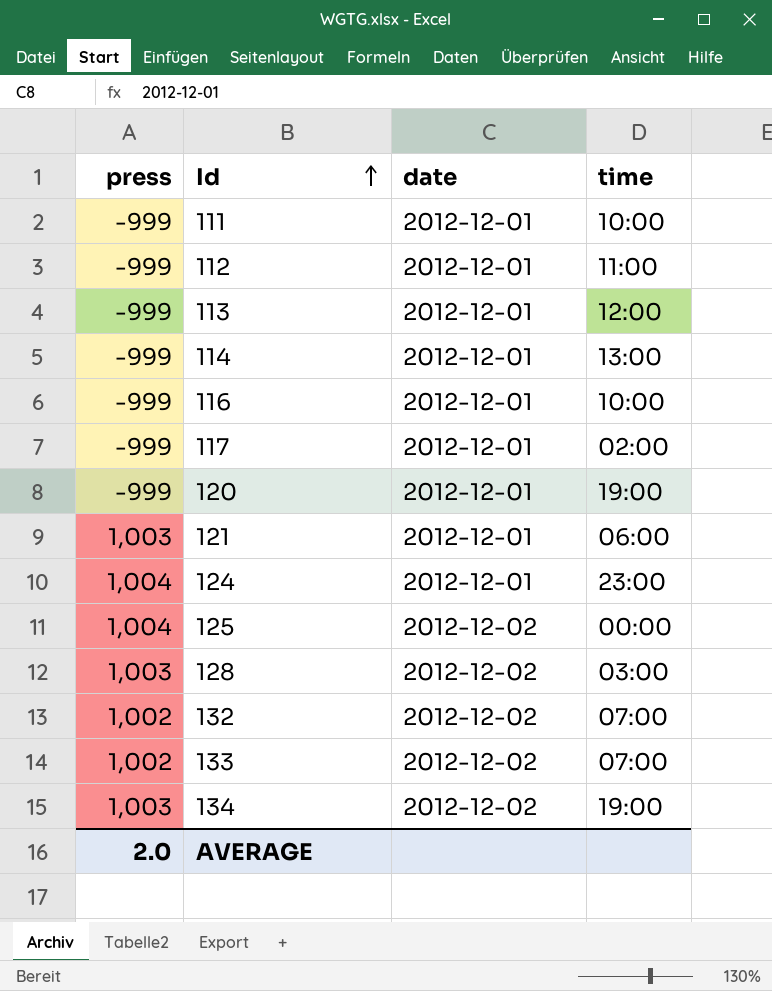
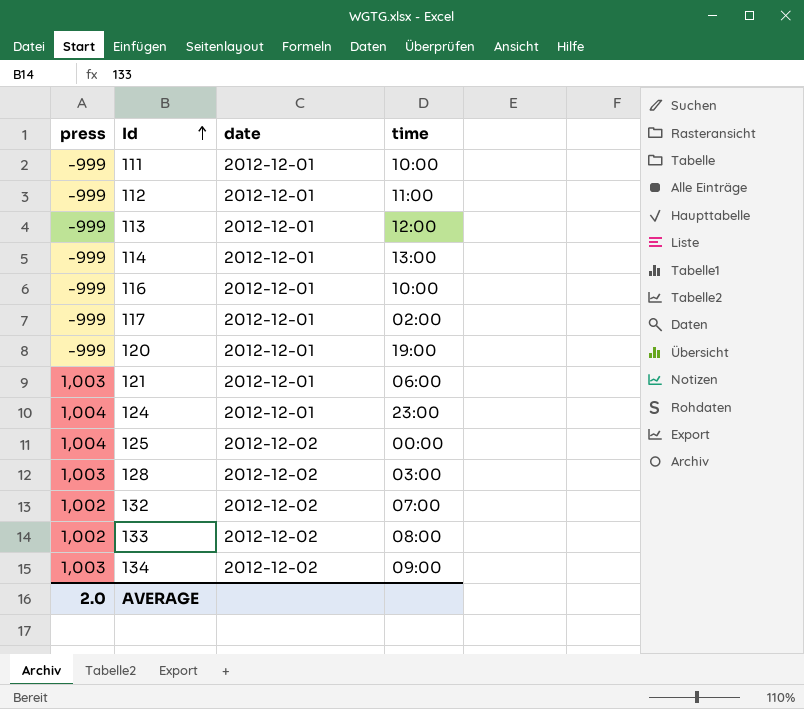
133 | time: 07:00 -> 08:00
134 | time: 19:00 -> 09:00

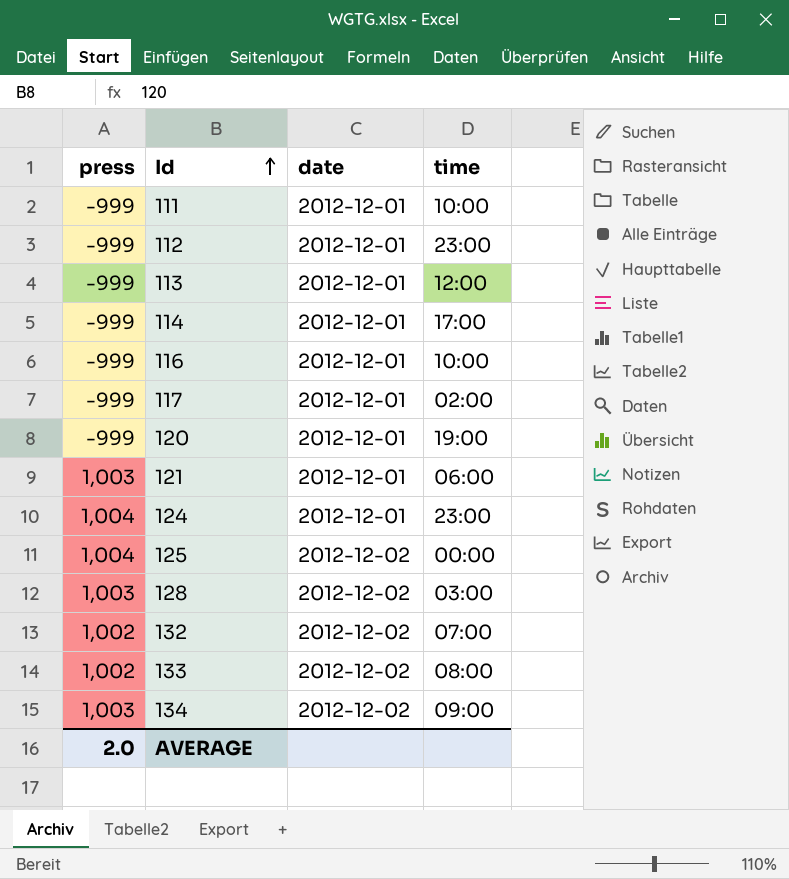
112 | time: 11:00 -> 23:00
114 | time: 13:00 -> 17:00

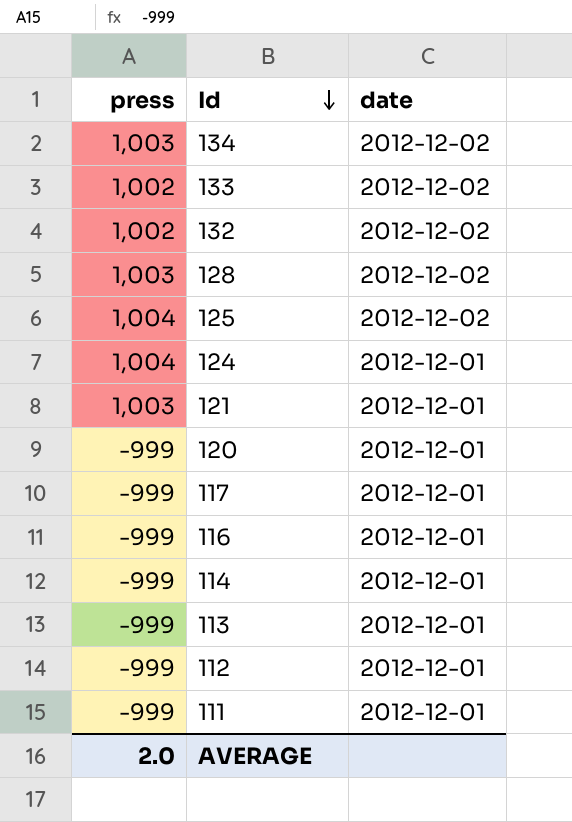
row order: Id ascending -> Id descending
column time | position: 4 -> none

